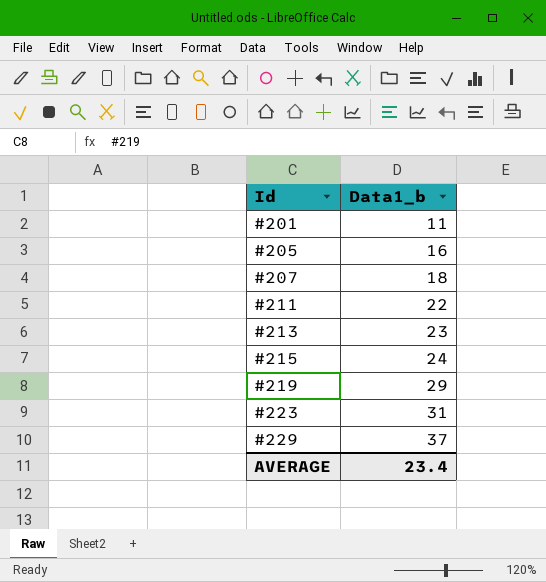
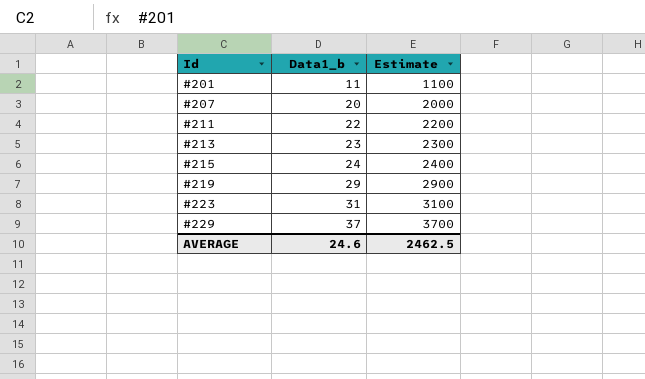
column Estimate | formula: none -> [Data1_b] * 100
row #205: 16 -> none
#207 | Data1_b: 18 -> 20
AVERAGE | Data1_b: 23.4 -> 24.6

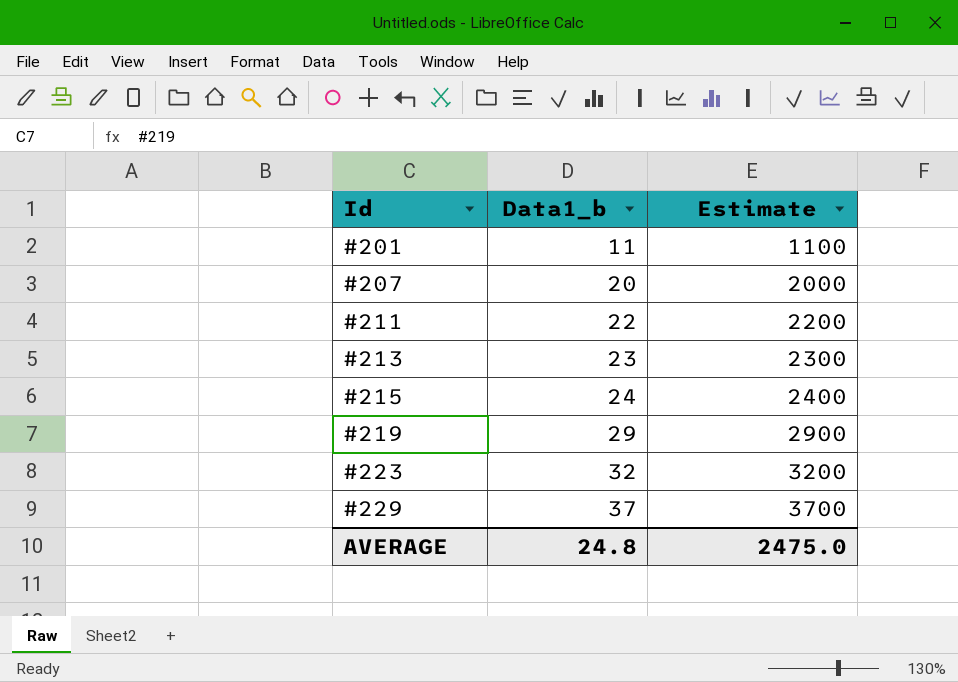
#223 | Data1_b: 31 -> 32
#223 | Estimate: 3100 -> 3200
AVERAGE | Data1_b: 24.6 -> 24.8
AVERAGE | Estimate: 2462.5 -> 2475.0

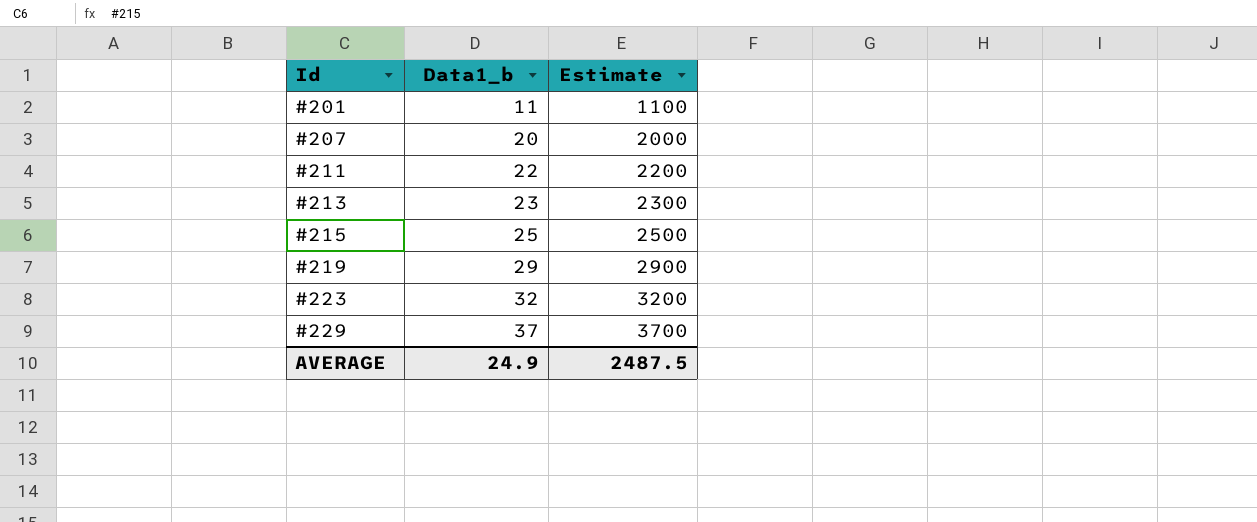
#215 | Data1_b: 24 -> 25
#215 | Estimate: 2400 -> 2500
AVERAGE | Data1_b: 24.8 -> 24.9
AVERAGE | Estimate: 2475.0 -> 2487.5

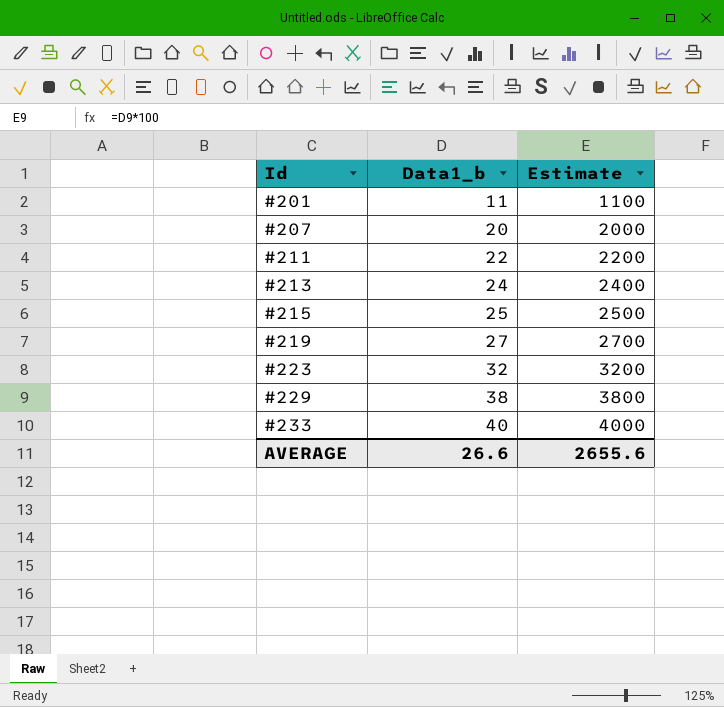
#213 | Data1_b: 23 -> 24
#213 | Estimate: 2300 -> 2400
#219 | Data1_b: 29 -> 27
#219 | Estimate: 2900 -> 2700
#229 | Data1_b: 37 -> 38
#229 | Estimate: 3700 -> 3800
row #233: none -> 40 | 4000
AVERAGE | Data1_b: 24.9 -> 26.6
AVERAGE | Estimate: 2487.5 -> 2655.6

